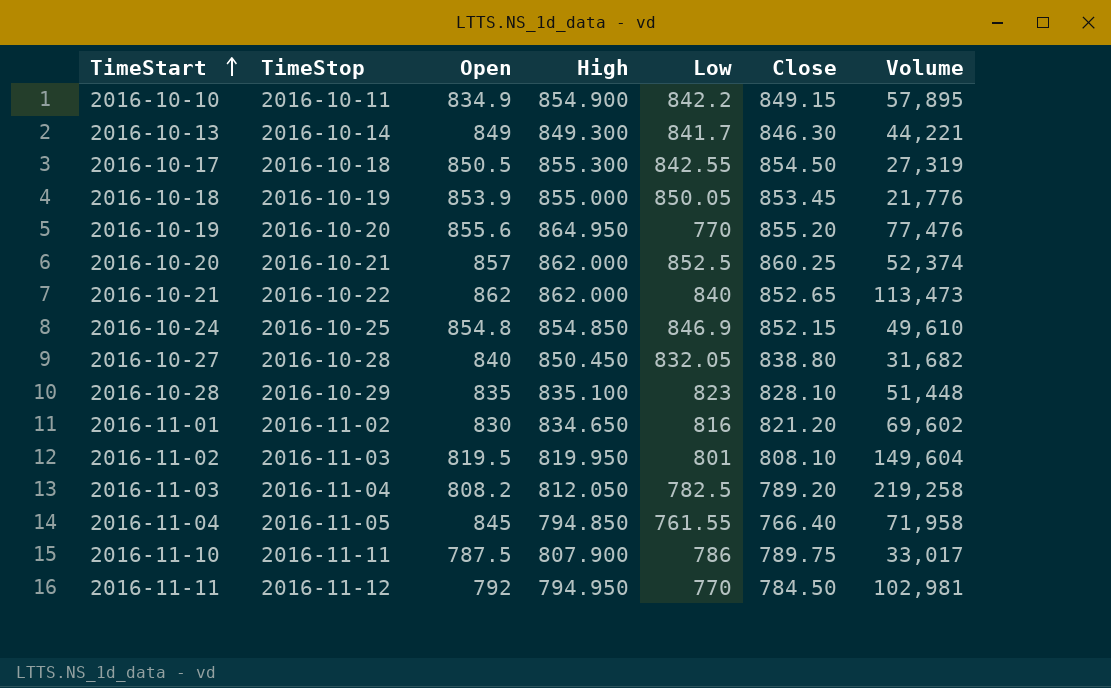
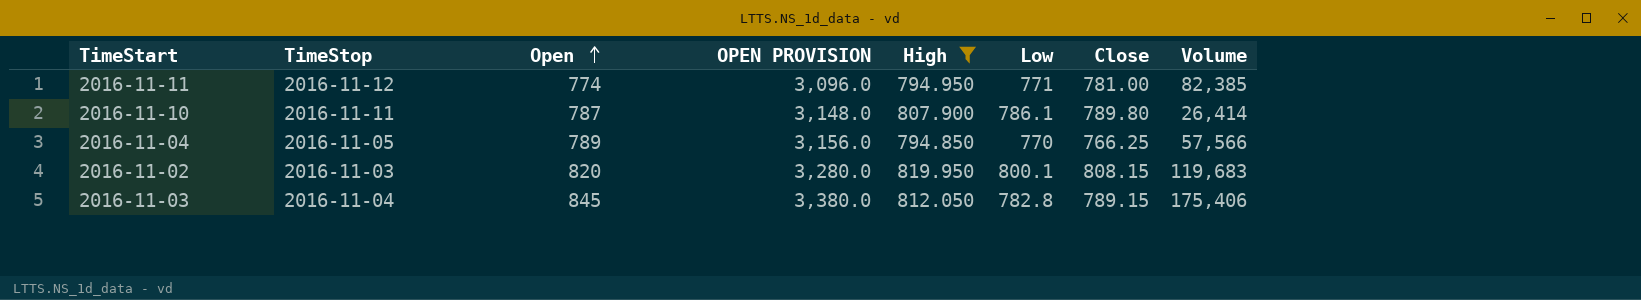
filter: none -> High <= 819.950
row order: TimeStart ascending -> Open ascending
column OPEN PROVISION | formula: none -> [Open] * 4
2016-11-11 | Open: 792 -> 774
2016-11-11 | Low: 770 -> 771
2016-11-11 | Close: 784.50 -> 781.00
2016-11-11 | Volume: 102,981 -> 82,385
2016-11-10 | Open: 787.5 -> 787
2016-11-10 | Low: 786 -> 786.1
2016-11-10 | Close: 789.75 -> 789.80
2016-11-10 | Volume: 33,017 -> 26,414
2016-11-04 | Open: 845 -> 789
2016-11-04 | Low: 761.55 -> 770
2016-11-04 | Close: 766.40 -> 766.25
2016-11-04 | Volume: 71,958 -> 57,566
2016-11-02 | Open: 819.5 -> 820
2016-11-02 | Low: 801 -> 800.1
2016-11-02 | Close: 808.10 -> 808.15
2016-11-02 | Volume: 149,604 -> 119,683
2016-11-03 | Open: 808.2 -> 845
2016-11-03 | Low: 782.5 -> 782.8
2016-11-03 | Close: 789.20 -> 789.15
2016-11-03 | Volume: 219,258 -> 175,406

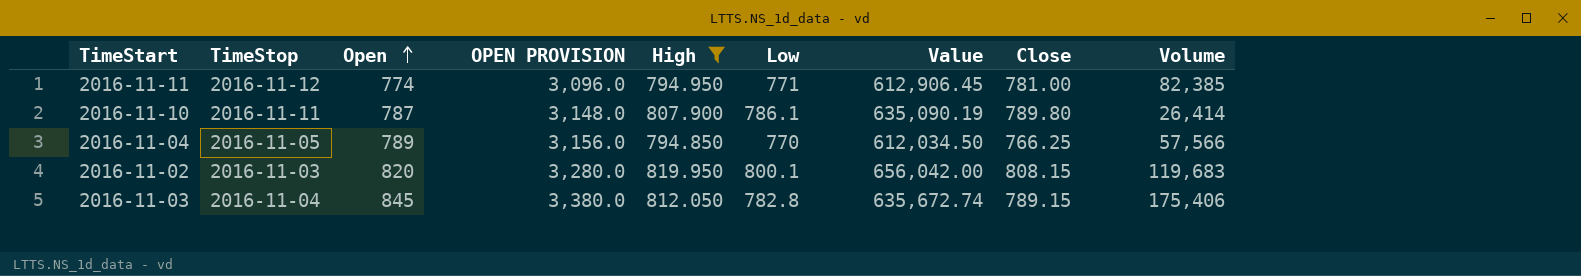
column Value | formula: none -> [High] * [Low]

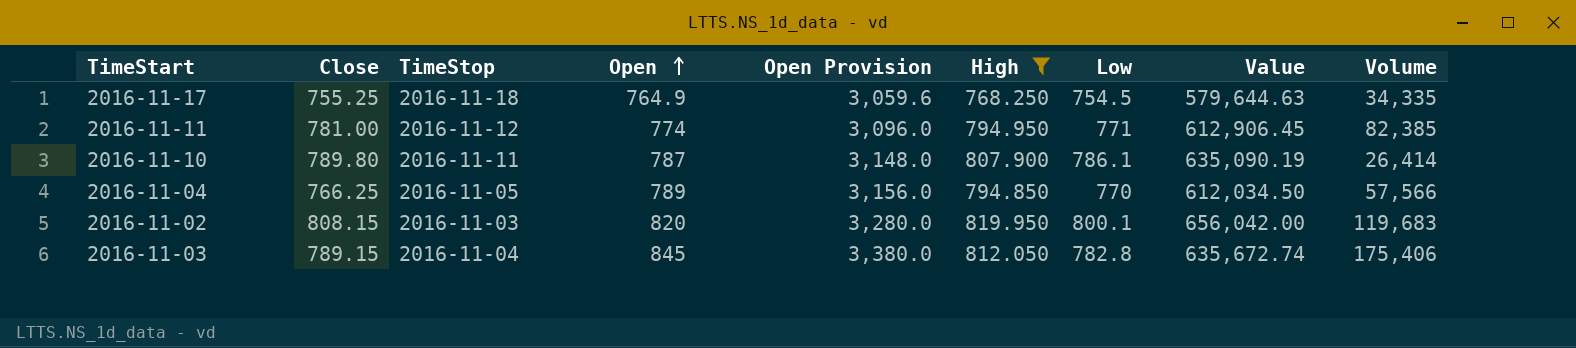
column Close | position: 8 -> 2
column name: OPEN PROVISION -> Open Provision
row 2016-11-17: none -> 755.25 | 2016-11-18 | 764.9 | 3,059.6 | 768.250 | 754.5 | 579,644.63 | 34,335

